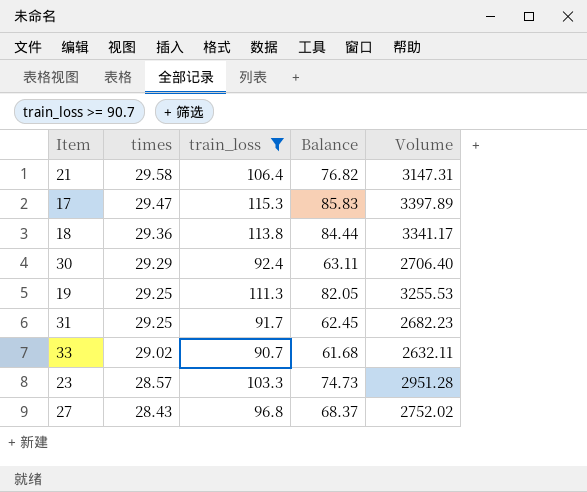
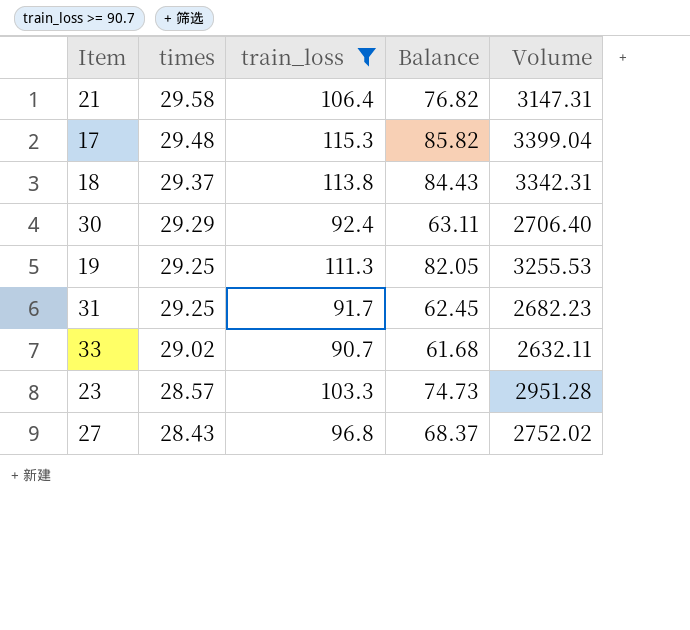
17 | times: 29.47 -> 29.48
17 | Balance: 85.83 -> 85.82
17 | Volume: 3397.89 -> 3399.04
18 | times: 29.36 -> 29.37
18 | Balance: 84.44 -> 84.43
18 | Volume: 3341.17 -> 3342.31

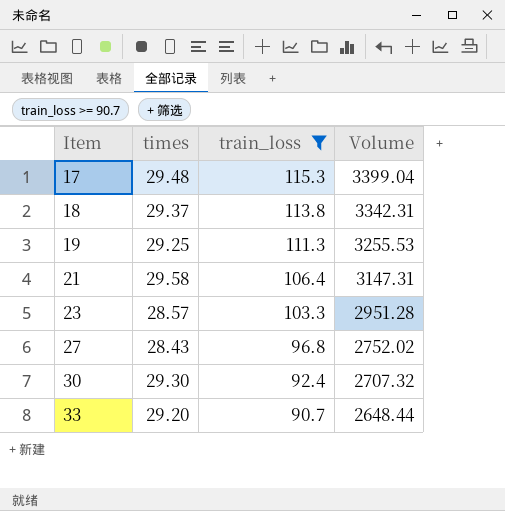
row order: times descending -> Item ascending
column Balance | formula: [train_loss] - [times] -> none
row 31: 29.25 | 91.7 | 62.45 | 2682.23 -> none
30 | times: 29.29 -> 29.30
30 | Volume: 2706.40 -> 2707.32
33 | times: 29.02 -> 29.20
33 | Volume: 2632.11 -> 2648.44

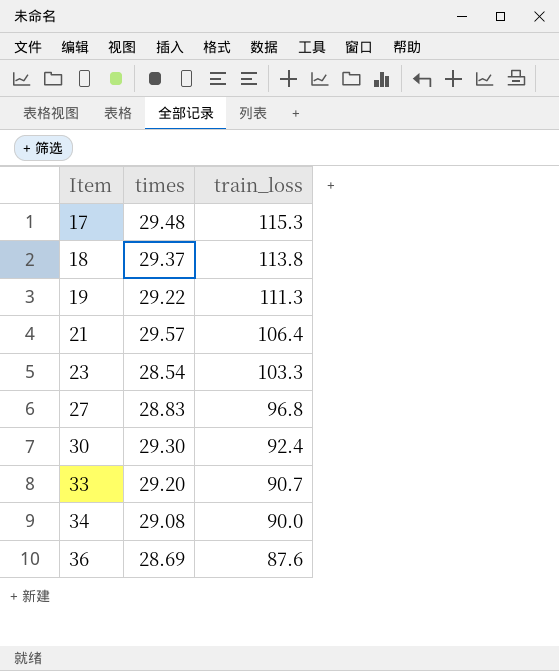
filter: train_loss >= 90.7 -> none
column Volume | formula: [times] * [train_loss] -> none
19 | times: 29.25 -> 29.22
21 | times: 29.58 -> 29.57
23 | times: 28.57 -> 28.54
27 | times: 28.43 -> 28.83

